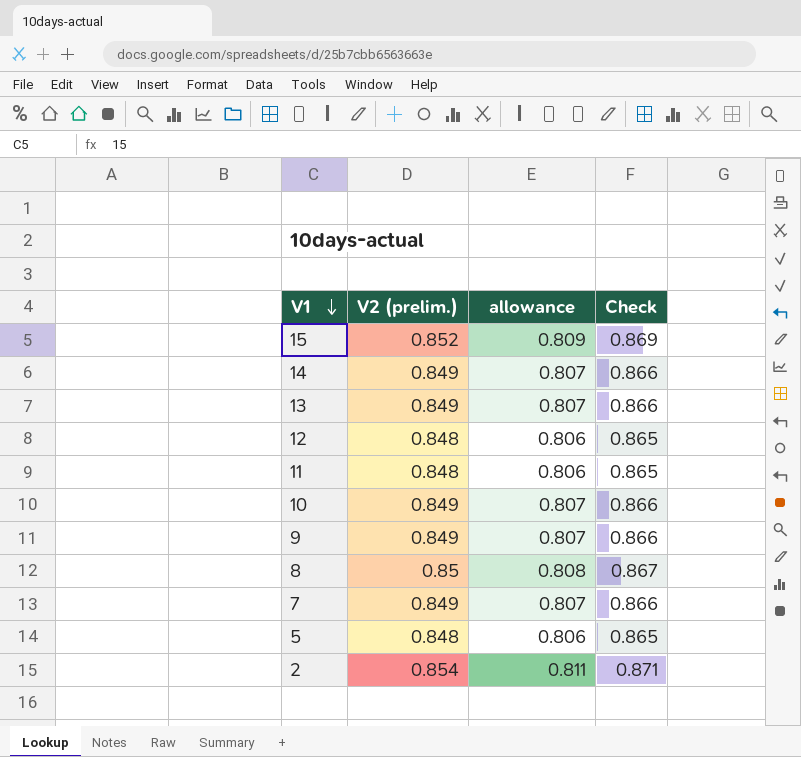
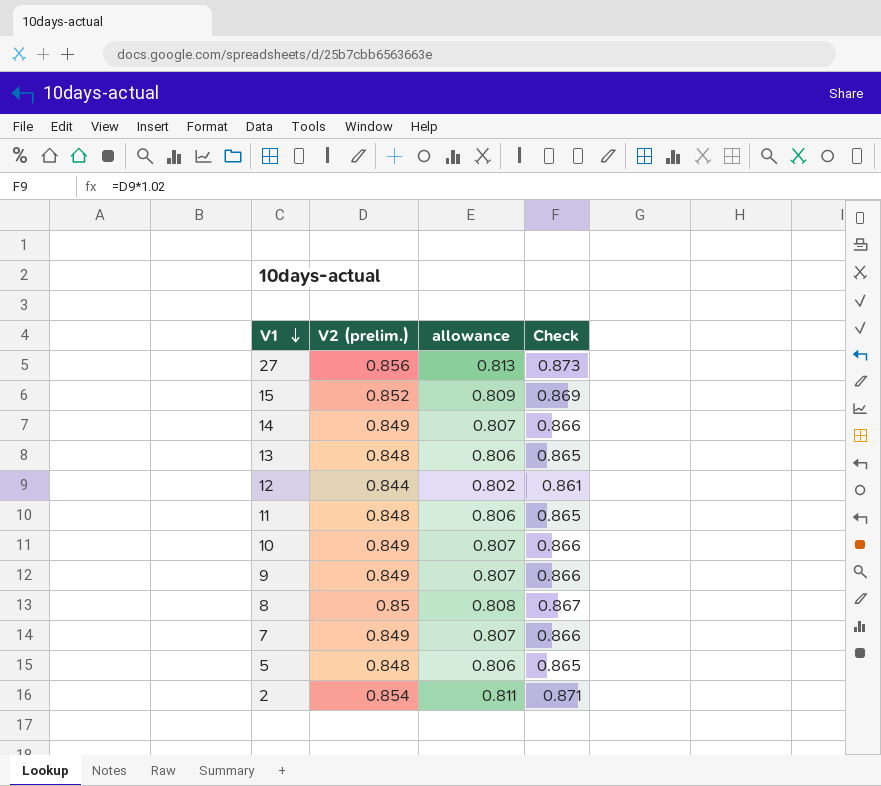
row 27: none -> 0.856 | 0.813 | 0.873
13 | V2 (prelim.): 0.849 -> 0.848
13 | allowance: 0.807 -> 0.806
13 | Check: 0.866 -> 0.865
12 | V2 (prelim.): 0.848 -> 0.844
12 | allowance: 0.806 -> 0.802
12 | Check: 0.865 -> 0.861

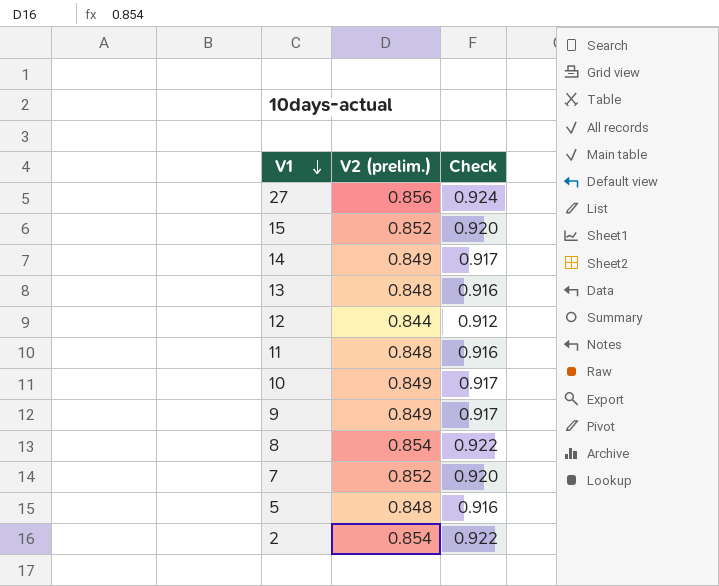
column allowance | formula: [V2 (prelim.)] * 0.95 -> none
column Check | formula: [V2 (prelim.)] * 1.02 -> [V2 (prelim.)] * 1.08
8 | V2 (prelim.): 0.85 -> 0.854
7 | V2 (prelim.): 0.849 -> 0.852

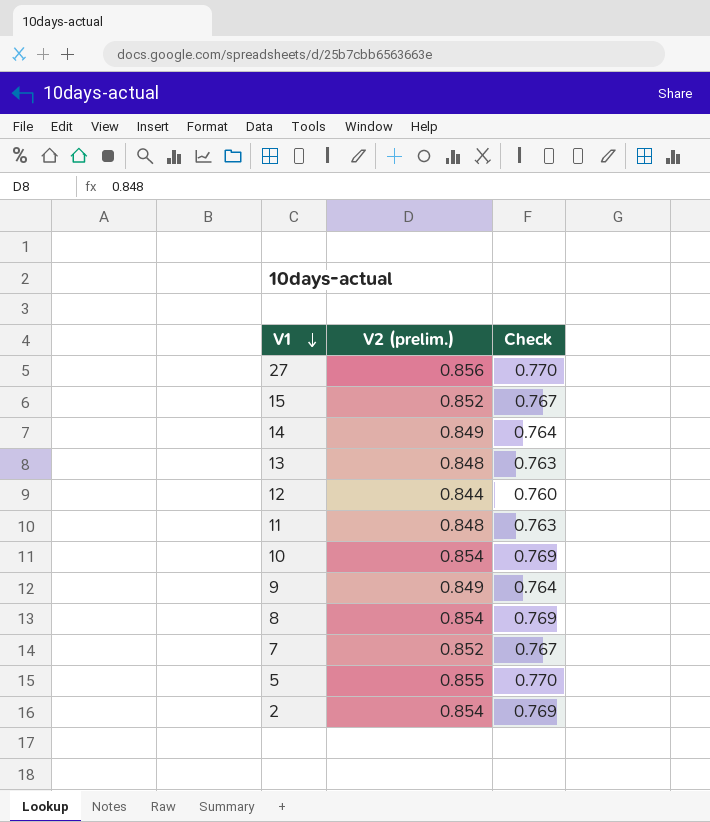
column Check | formula: [V2 (prelim.)] * 1.08 -> [V2 (prelim.)] * 0.9
10 | V2 (prelim.): 0.849 -> 0.854
5 | V2 (prelim.): 0.848 -> 0.855

